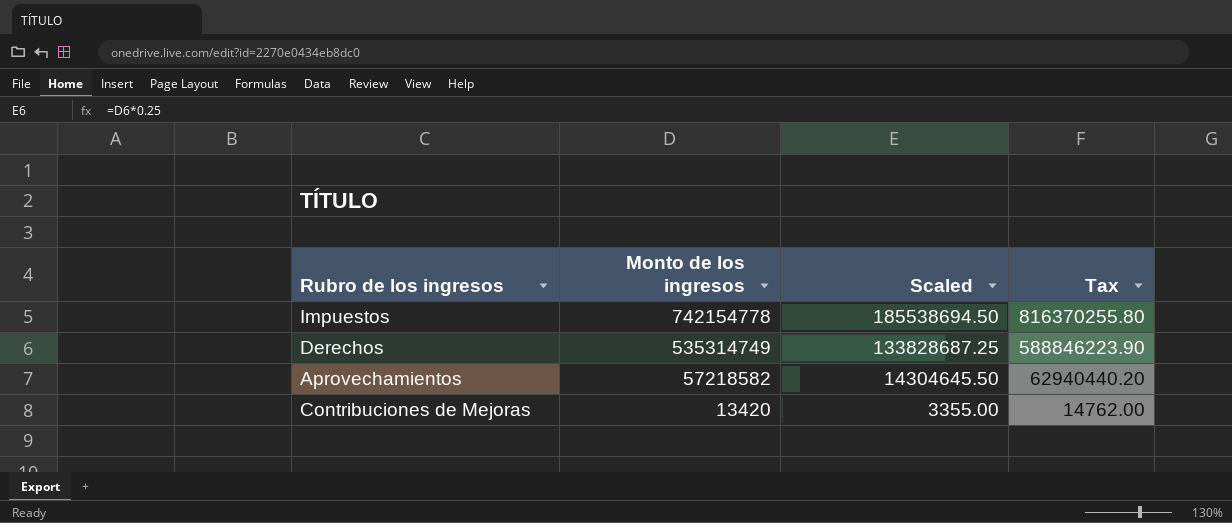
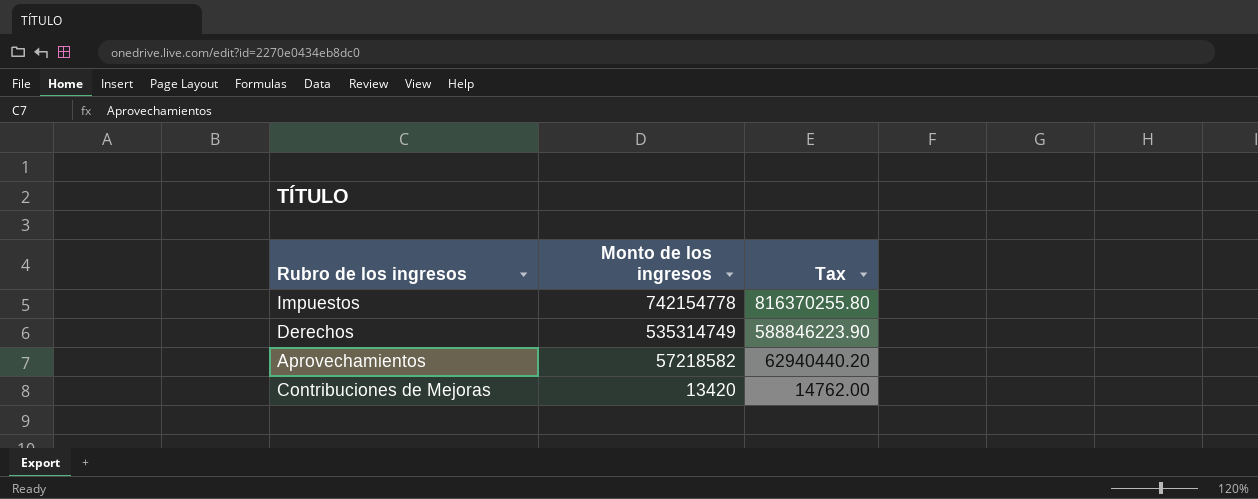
column Scaled | formula: [Monto de los ingresos] * 0.25 -> none

